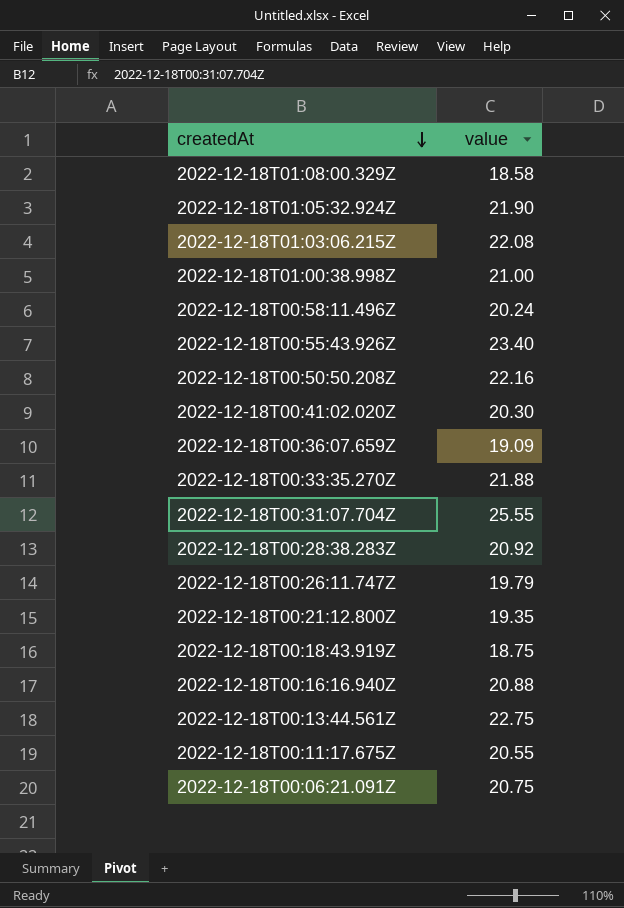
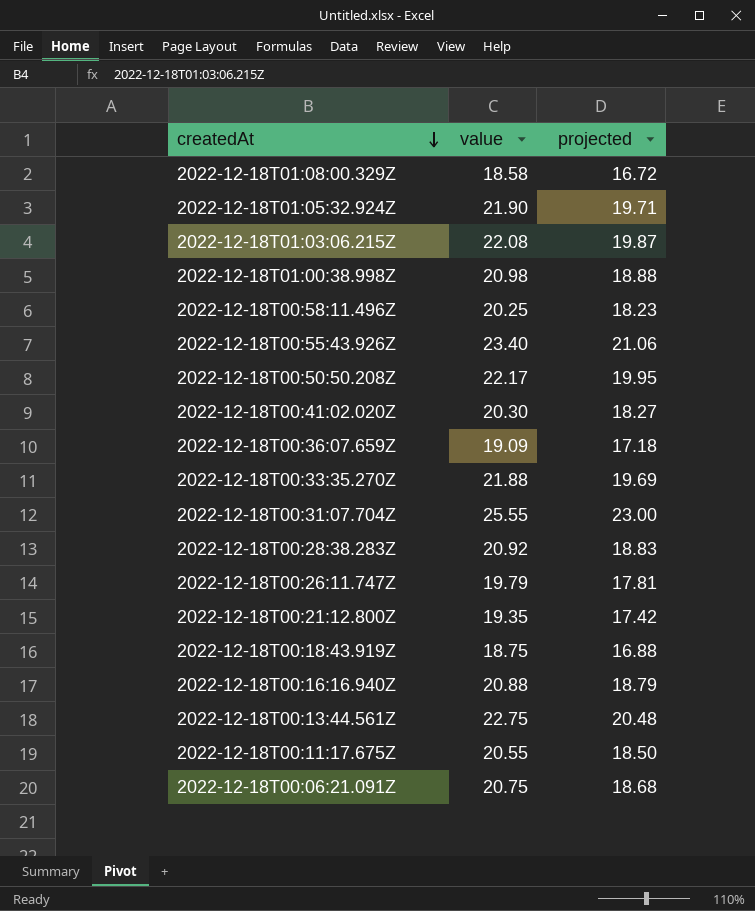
column projected | formula: none -> [value] * 0.9
2022-12-18T01:00:38.998Z | value: 21.00 -> 20.98
2022-12-18T00:58:11.496Z | value: 20.24 -> 20.25
2022-12-18T00:50:50.208Z | value: 22.16 -> 22.17

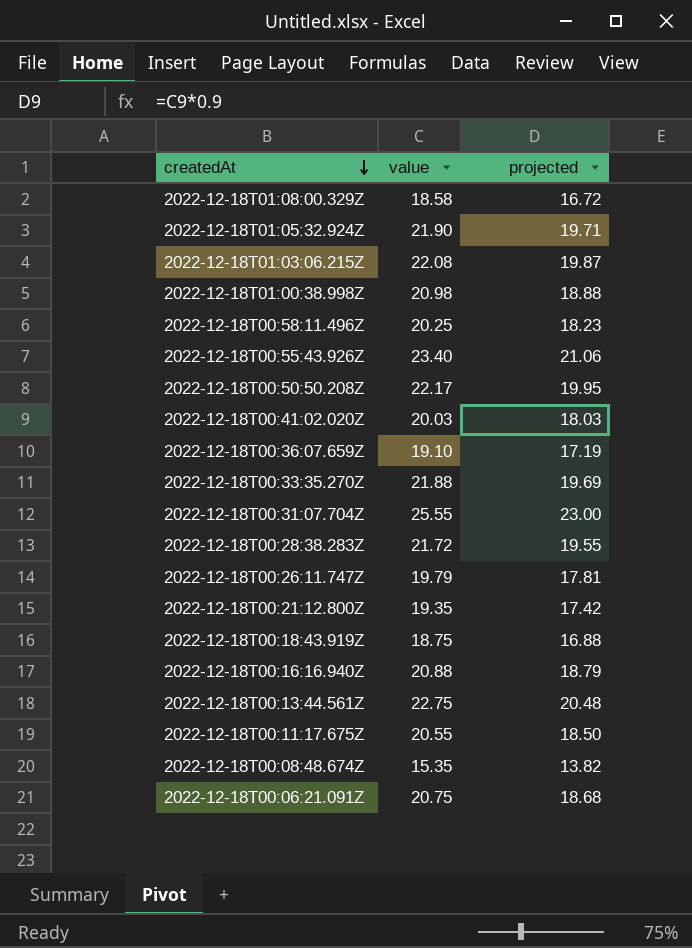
2022-12-18T00:41:02.020Z | value: 20.30 -> 20.03
2022-12-18T00:41:02.020Z | projected: 18.27 -> 18.03
2022-12-18T00:36:07.659Z | value: 19.09 -> 19.10
2022-12-18T00:36:07.659Z | projected: 17.18 -> 17.19
2022-12-18T00:28:38.283Z | value: 20.92 -> 21.72
2022-12-18T00:28:38.283Z | projected: 18.83 -> 19.55
row 2022-12-18T00:08:48.674Z: none -> 15.35 | 13.82

